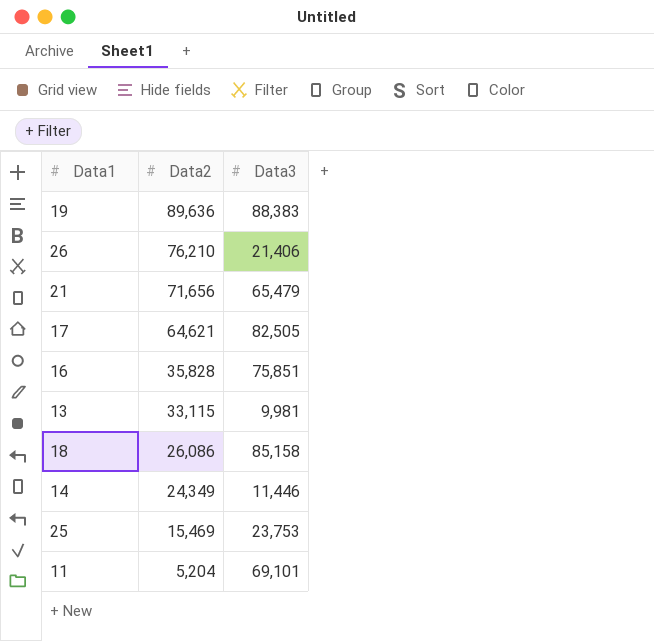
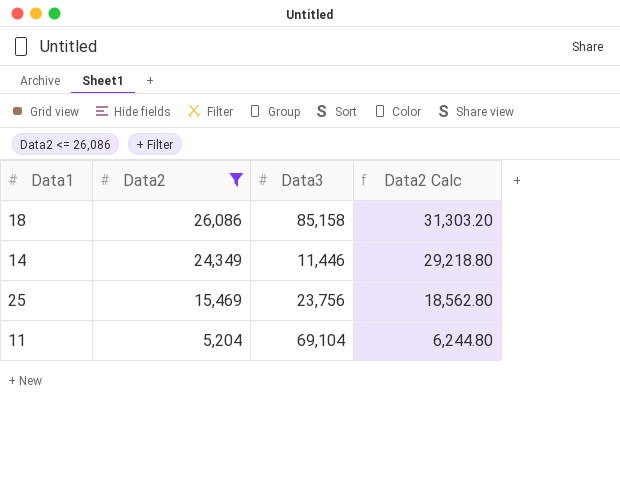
filter: none -> Data2 <= 26,086
column Data2 Calc | formula: none -> [Data2] * 1.2
25 | Data3: 23,753 -> 23,756
11 | Data3: 69,101 -> 69,104

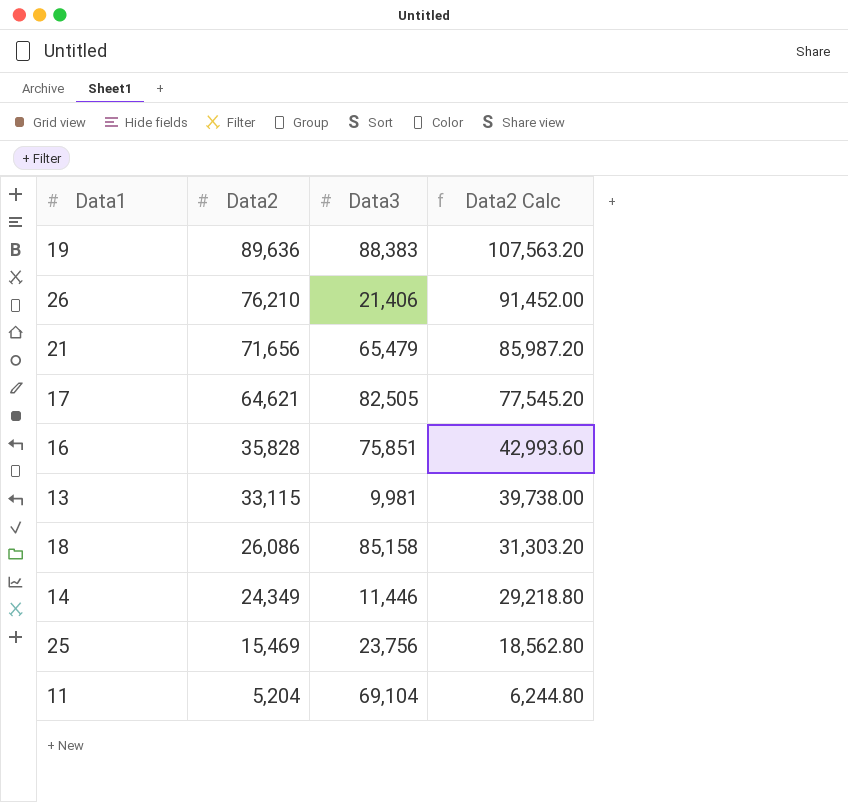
filter: Data2 <= 26,086 -> none

